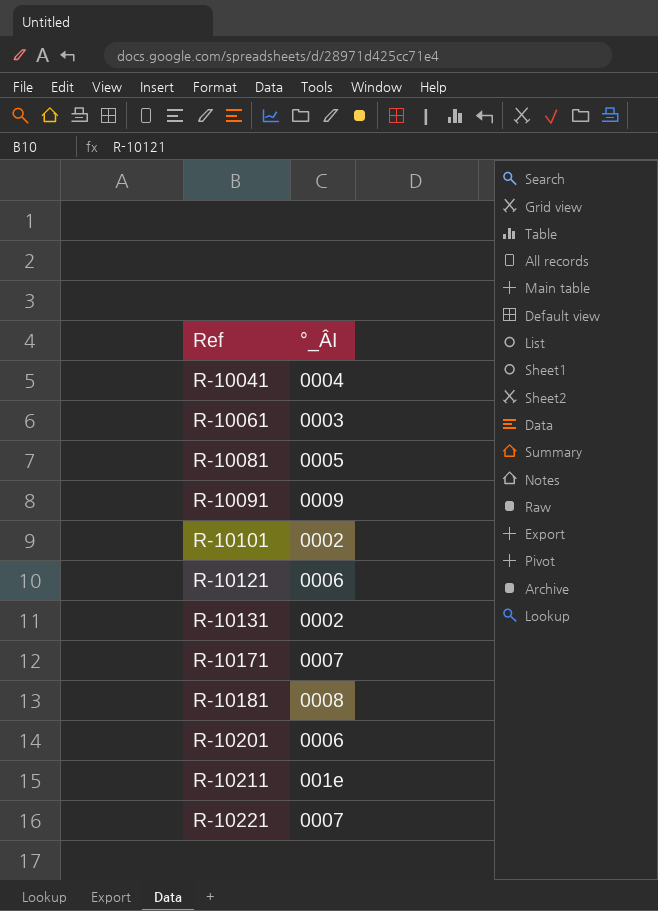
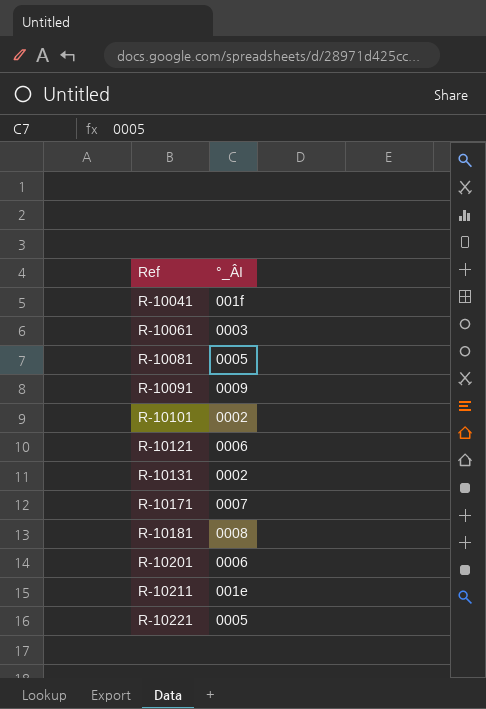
R-10041 | °_ÂI: 0004 -> 001f
R-10221 | °_ÂI: 0007 -> 0005

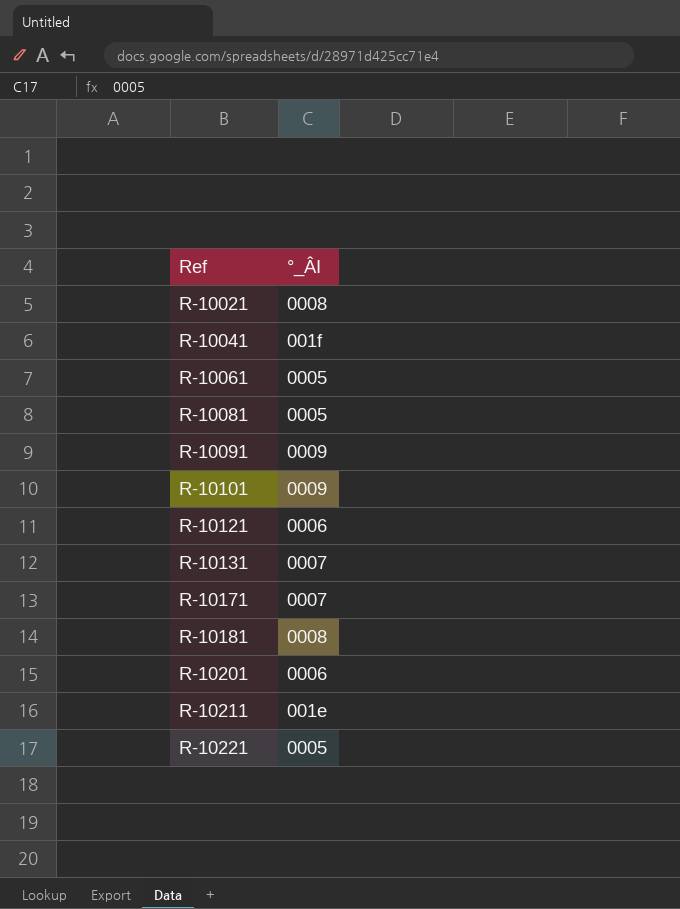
row R-10021: none -> 0008
R-10061 | °_ÂI: 0003 -> 0005
R-10101 | °_ÂI: 0002 -> 0009
R-10131 | °_ÂI: 0002 -> 0007

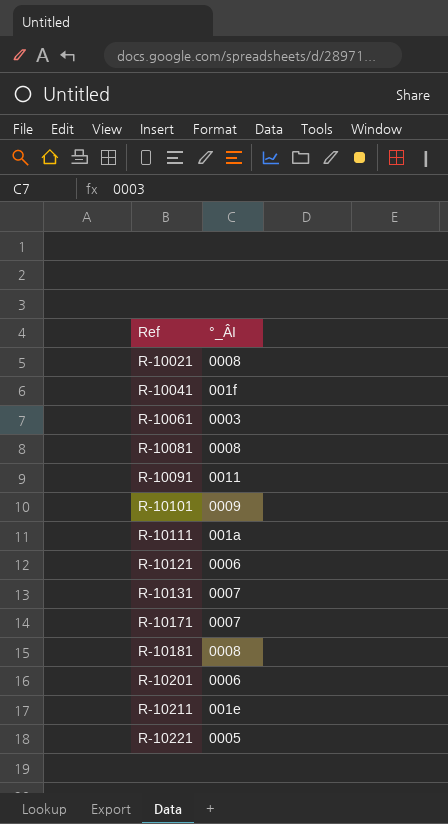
R-10061 | °_ÂI: 0005 -> 0003
R-10081 | °_ÂI: 0005 -> 0008
R-10091 | °_ÂI: 0009 -> 0011
row R-10111: none -> 001a

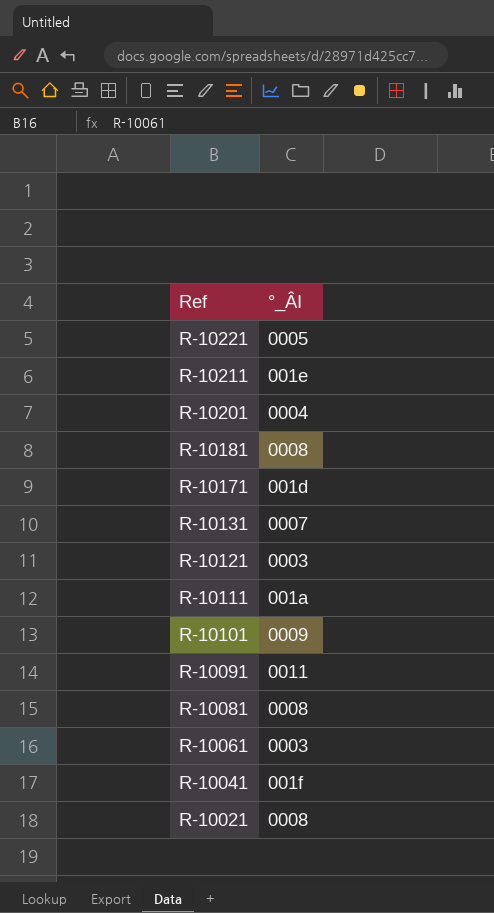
row order: Ref ascending -> Ref descending
R-10201 | °_ÂI: 0006 -> 0004
R-10171 | °_ÂI: 0007 -> 001d
R-10121 | °_ÂI: 0006 -> 0003

